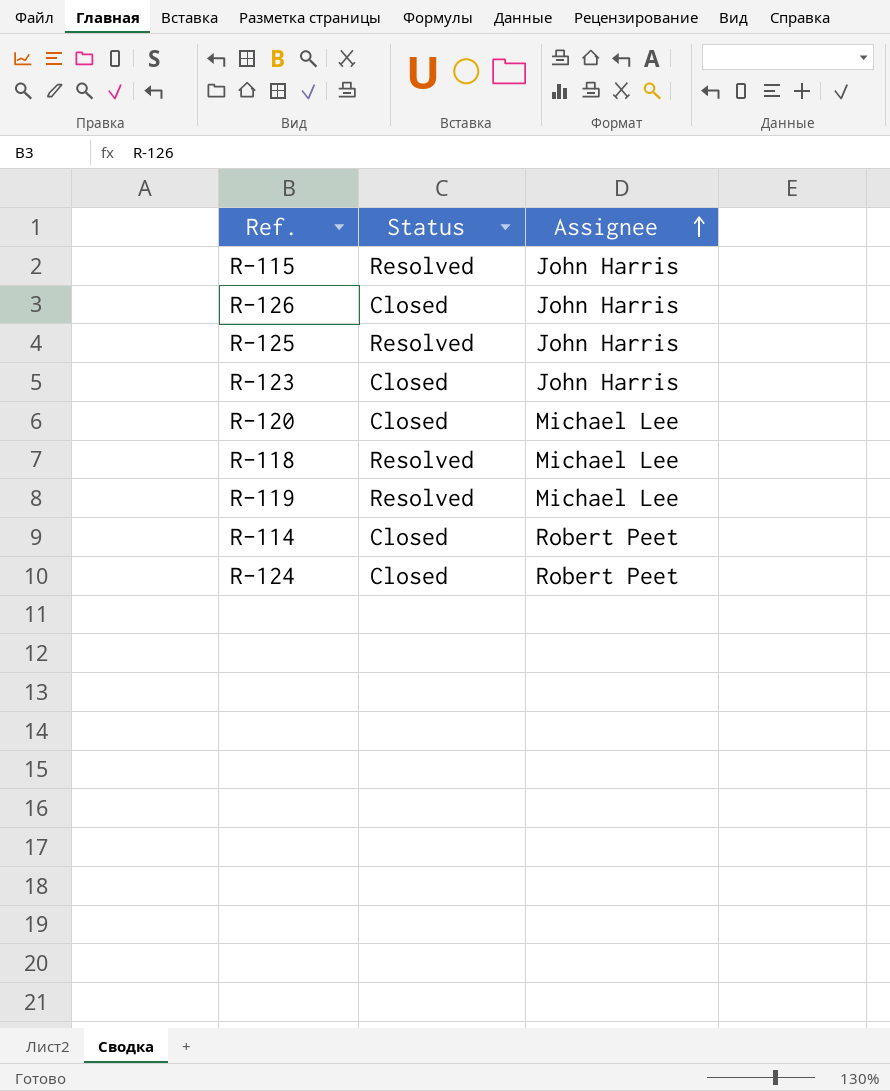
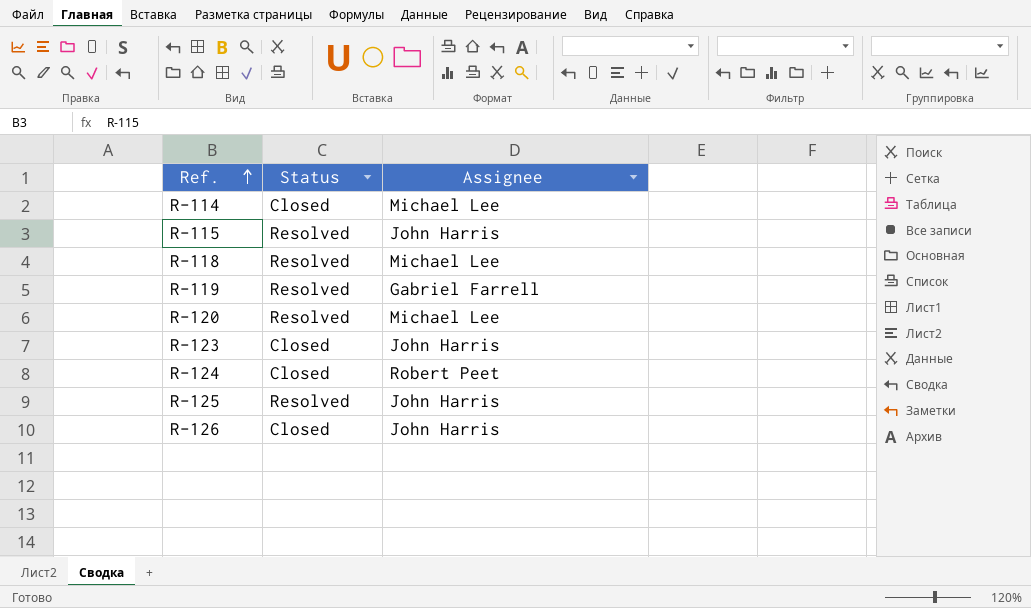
row order: Assignee ascending -> Ref. ascending
R-114 | Assignee: Robert Peet -> Michael Lee
R-119 | Assignee: Michael Lee -> Gabriel Farrell
R-120 | Status: Closed -> Resolved

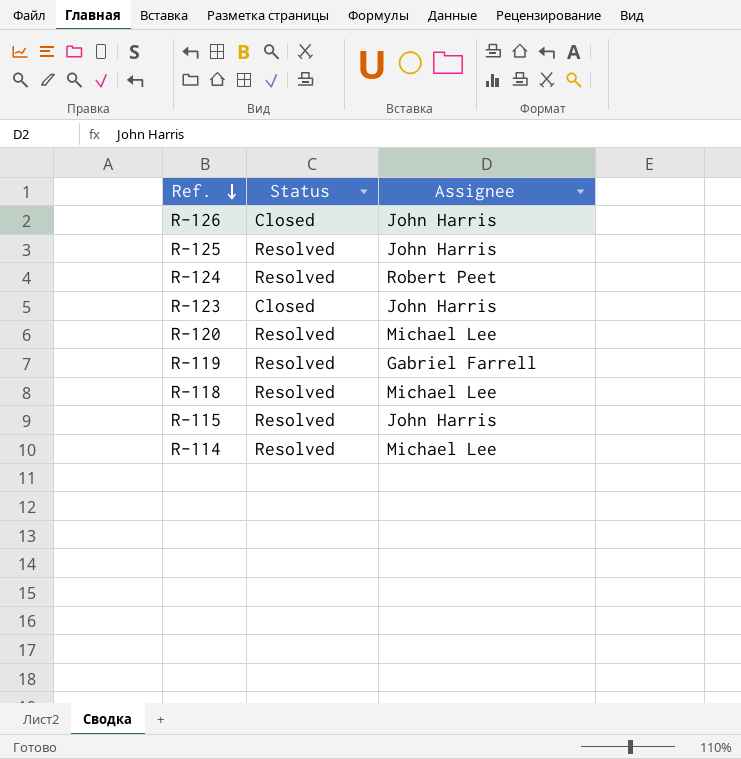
row order: Ref. ascending -> Ref. descending
R-124 | Status: Closed -> Resolved
R-114 | Status: Closed -> Resolved

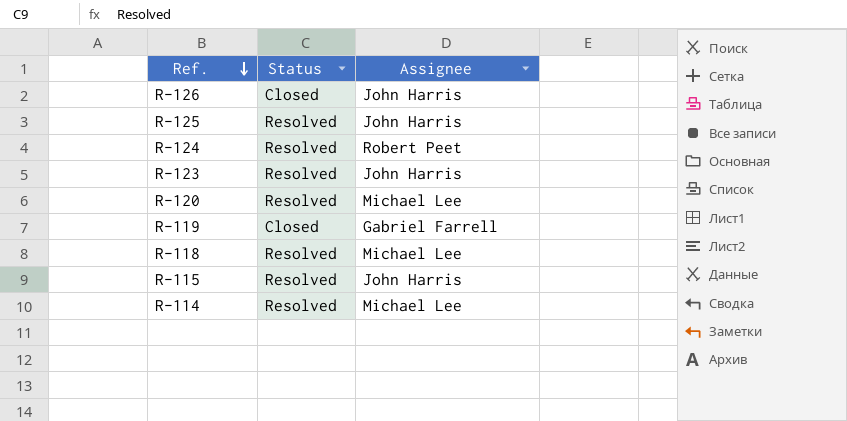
R-123 | Status: Closed -> Resolved
R-119 | Status: Resolved -> Closed

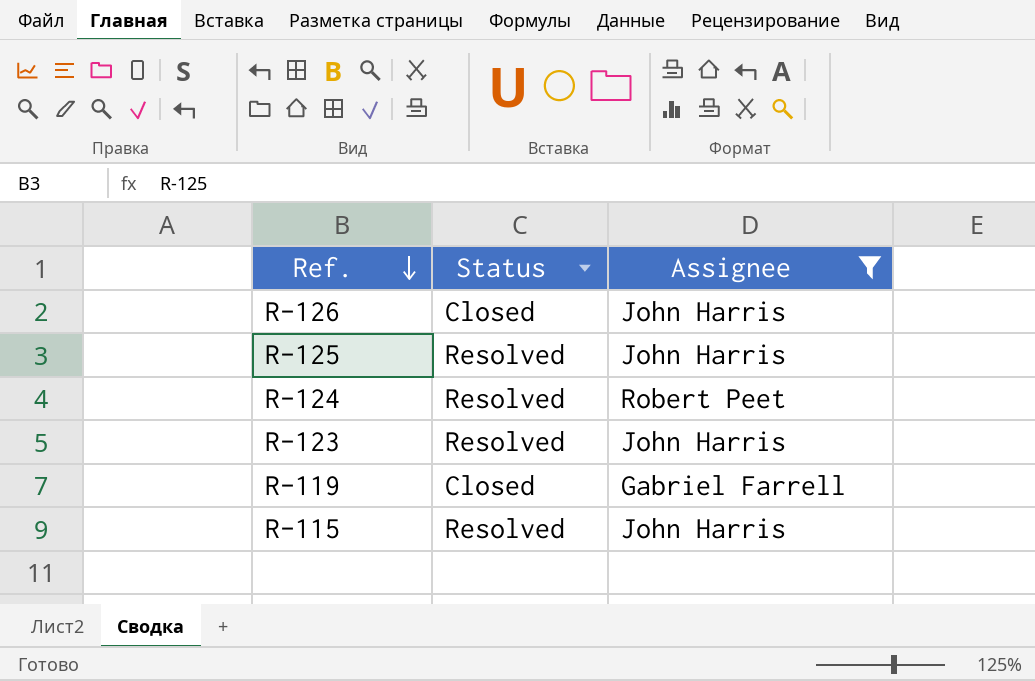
filter: none -> Assignee != Michael Lee

